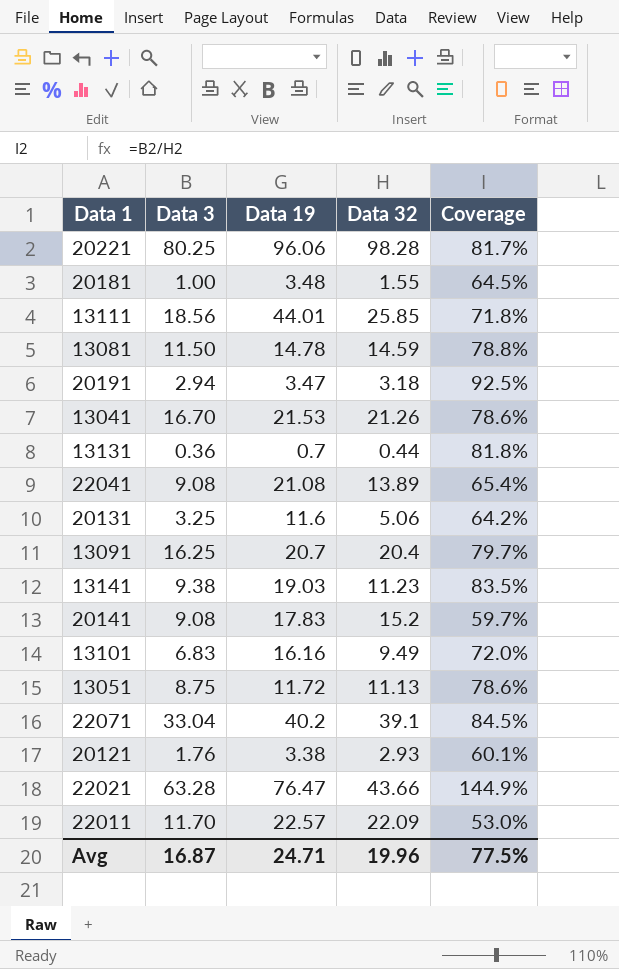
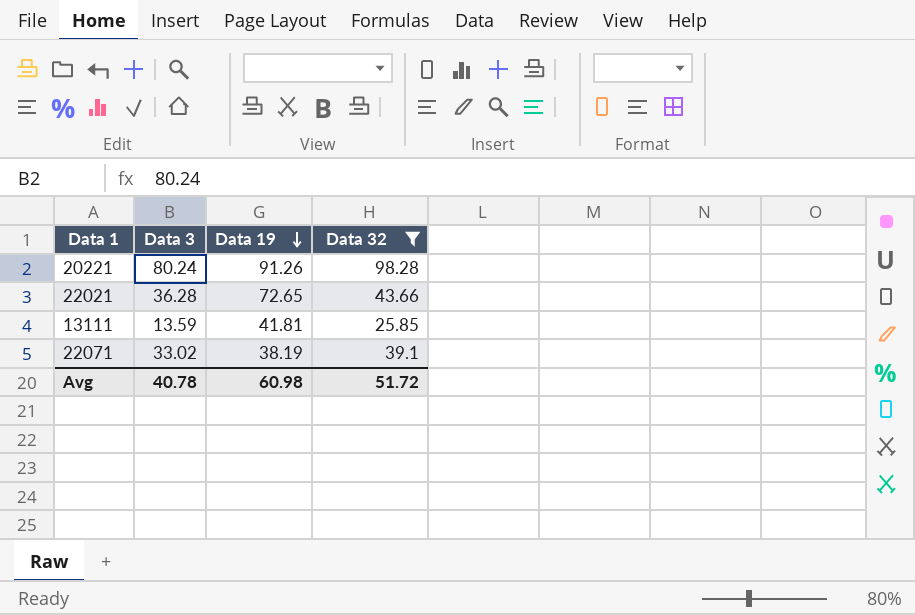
filter: none -> Data 32 >= 25.85
row order: none -> Data 19 descending
column Coverage | formula: [Data 3] / [Data 32] -> none
20221 | Data 3: 80.25 -> 80.24
20221 | Data 19: 96.06 -> 91.26
22021 | Data 3: 63.28 -> 36.28
22021 | Data 19: 76.47 -> 72.65
13111 | Data 3: 18.56 -> 13.59
13111 | Data 19: 44.01 -> 41.81
22071 | Data 3: 33.04 -> 33.02
22071 | Data 19: 40.2 -> 38.19
Avg | Data 3: 16.87 -> 40.78
Avg | Data 19: 24.71 -> 60.98
Avg | Data 32: 19.96 -> 51.72

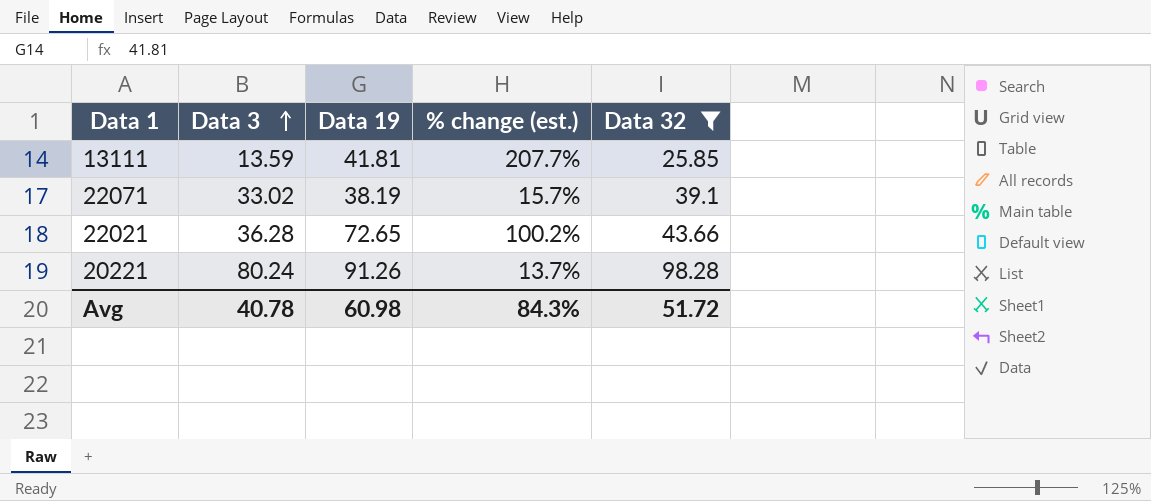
row order: Data 19 descending -> Data 3 ascending
column % change (est.) | formula: none -> ([Data 19] - [Data 3]) / [Data 3]

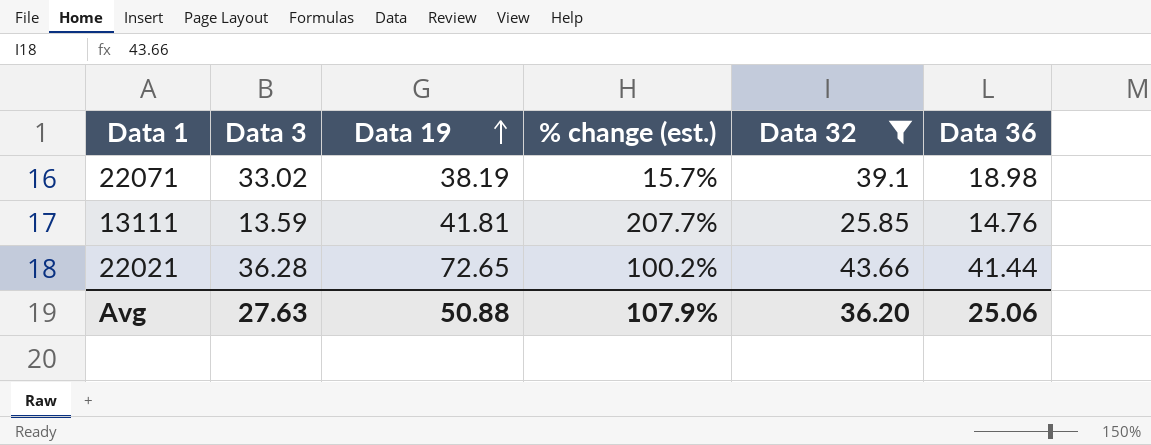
row order: Data 3 ascending -> Data 19 ascending
column Data 36 | position: none -> 6
row 20221: 80.24 | 91.26 | 13.7% | 98.28 -> none
Avg | Data 3: 40.78 -> 27.63
Avg | Data 19: 60.98 -> 50.88
Avg | % change (est.): 84.3% -> 107.9%
Avg | Data 32: 51.72 -> 36.20

